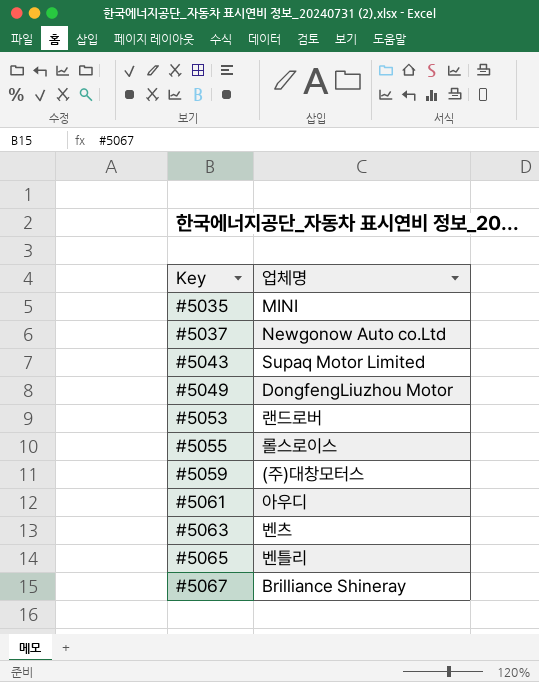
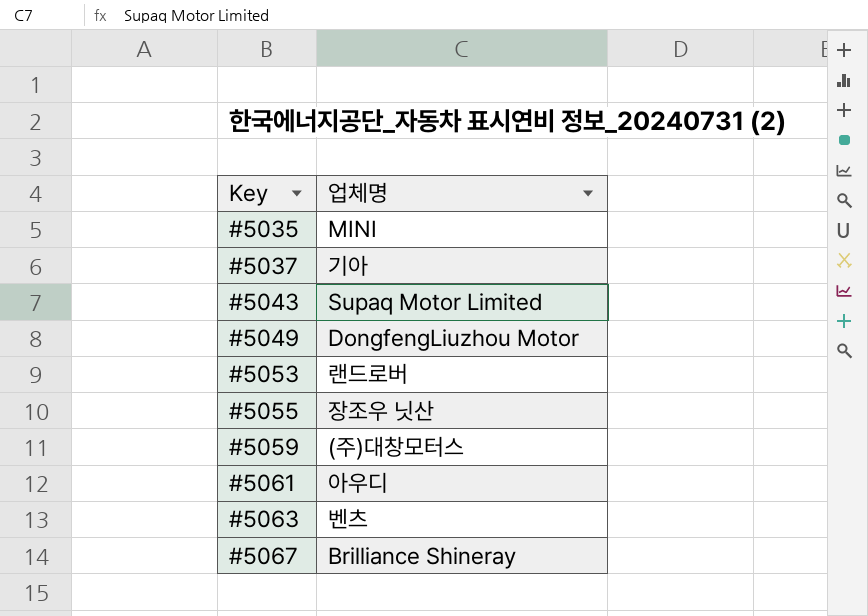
row #5065: 벤틀리 -> none
#5037 | 업체명: Newgonow Auto co.Ltd -> 기아
#5055 | 업체명: 롤스로이스 -> 장조우 닛산

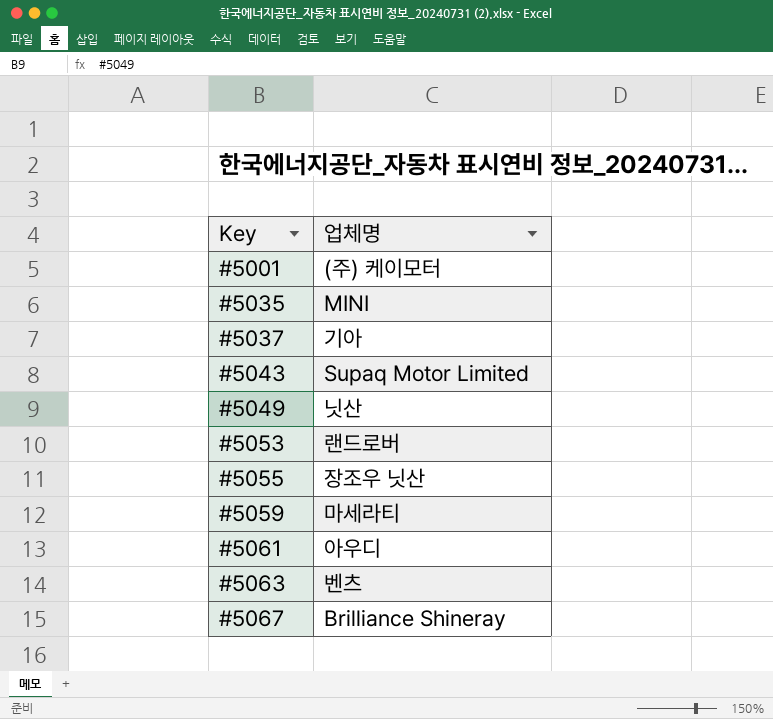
row #5001: none -> (주) 케이모터
#5049 | 업체명: DongfengLiuzhou Motor -> 닛산
#5059 | 업체명: (주)대창모터스 -> 마세라티

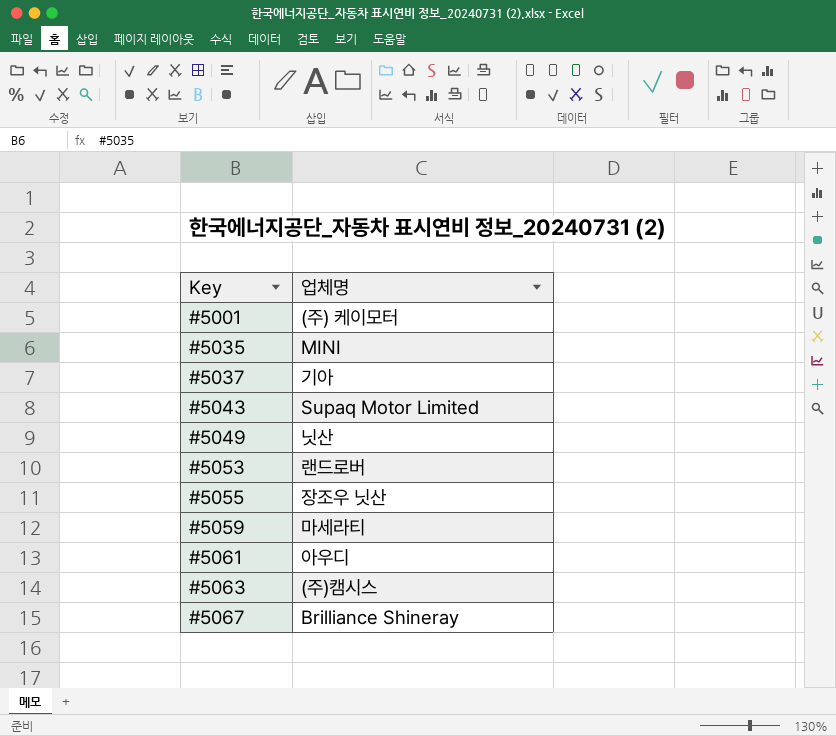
#5063 | 업체명: 벤츠 -> (주)캠시스

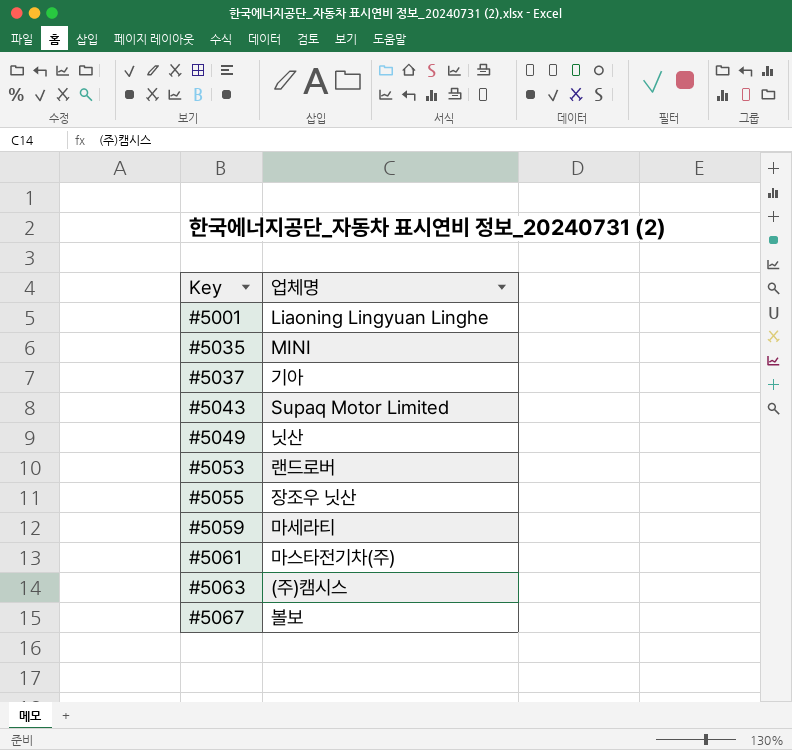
#5001 | 업체명: (주) 케이모터 -> Liaoning Lingyuan Linghe
#5061 | 업체명: 아우디 -> 마스타전기차(주)
#5067 | 업체명: Brilliance Shineray -> 볼보

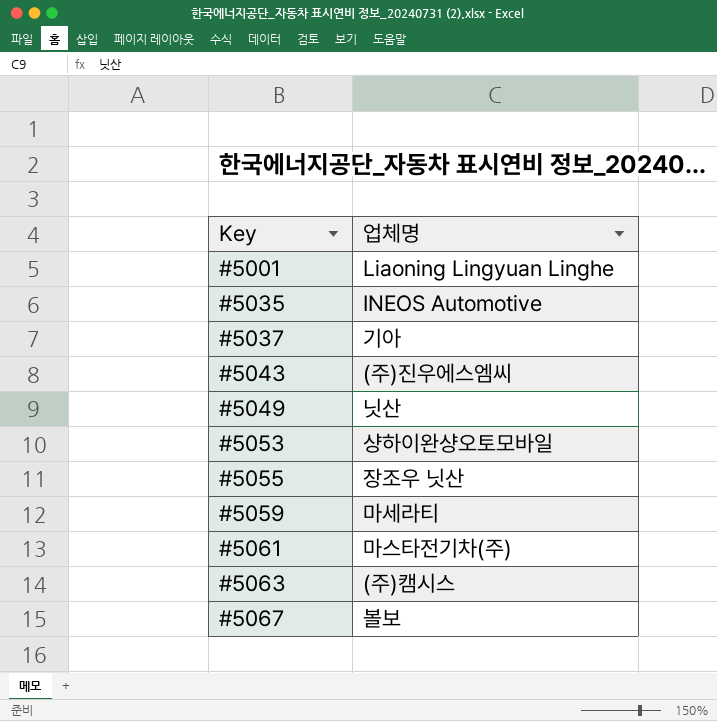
#5035 | 업체명: MINI -> INEOS Automotive
#5043 | 업체명: Supaq Motor Limited -> (주)진우에스엠씨
#5053 | 업체명: 랜드로버 -> 샹하이완샹오토모바일

